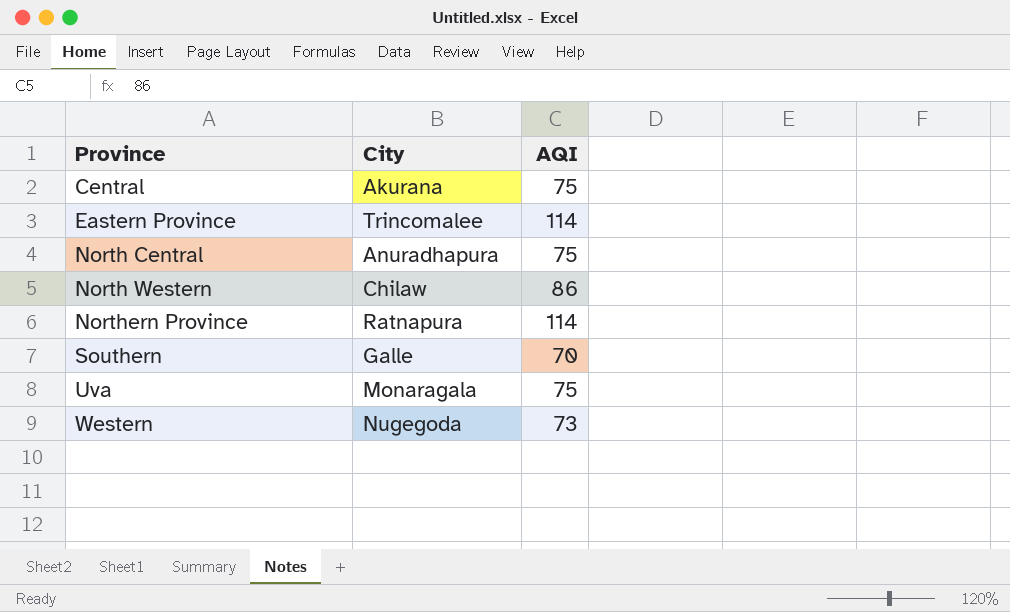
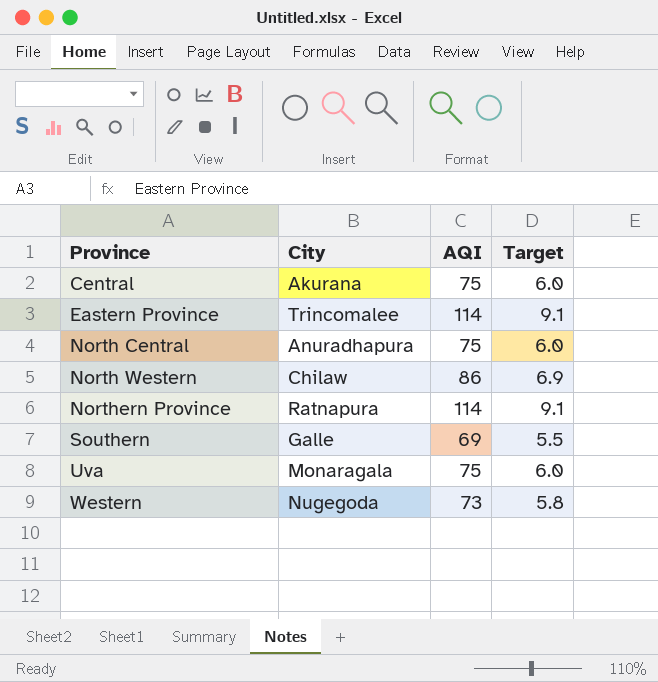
column Target | formula: none -> [AQI] * 0.08
Southern | AQI: 70 -> 69

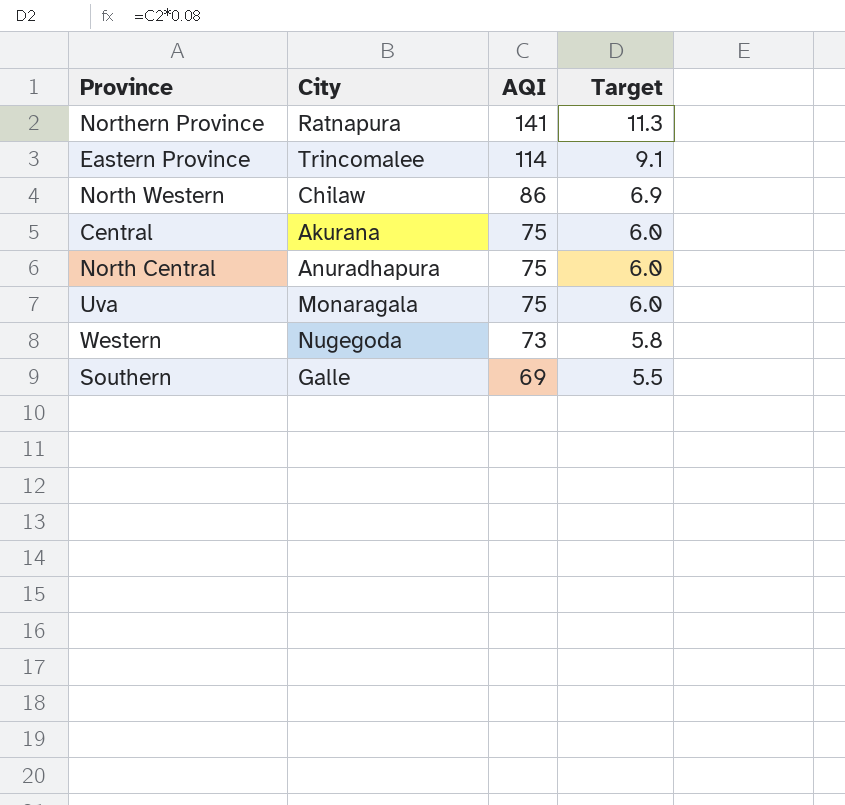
row order: Province ascending -> AQI descending
Northern Province | AQI: 114 -> 141
Northern Province | Target: 9.1 -> 11.3

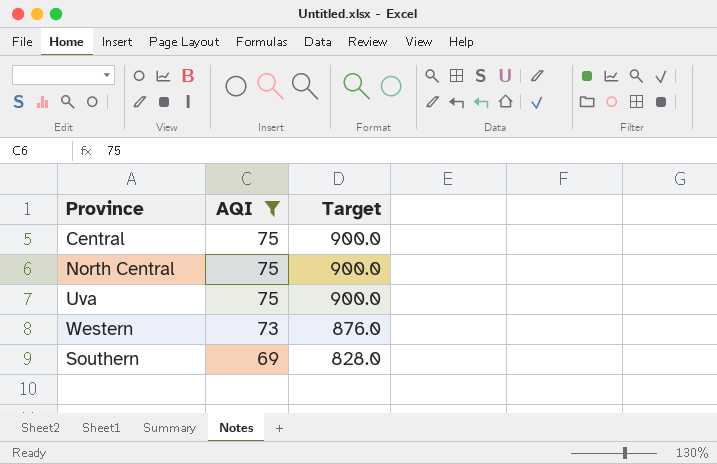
filter: none -> AQI <= 75
column City | position: 2 -> none
column Target | formula: [AQI] * 0.08 -> [AQI] * 12

